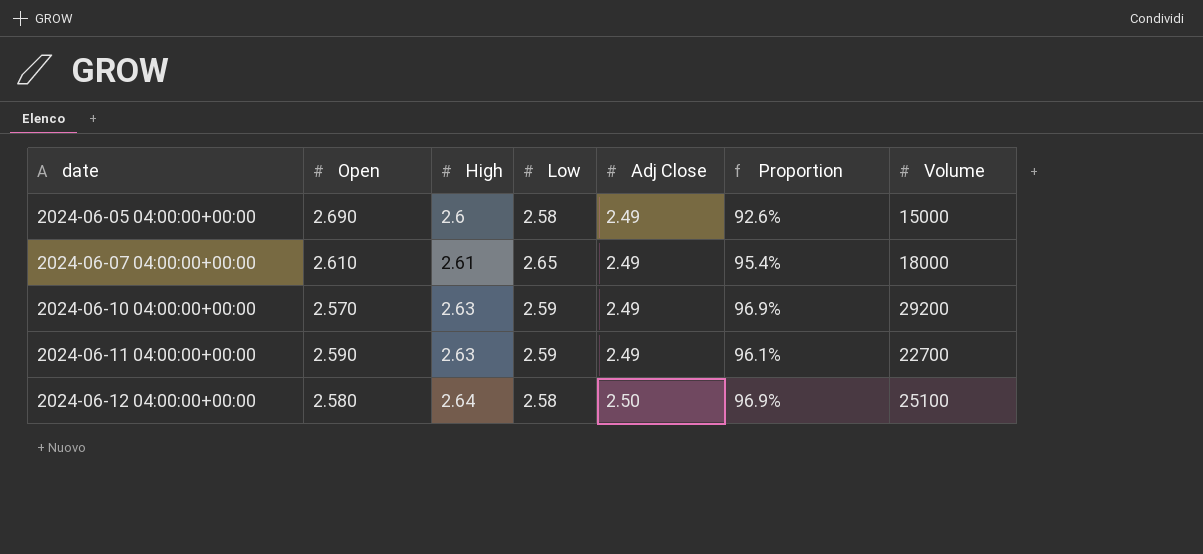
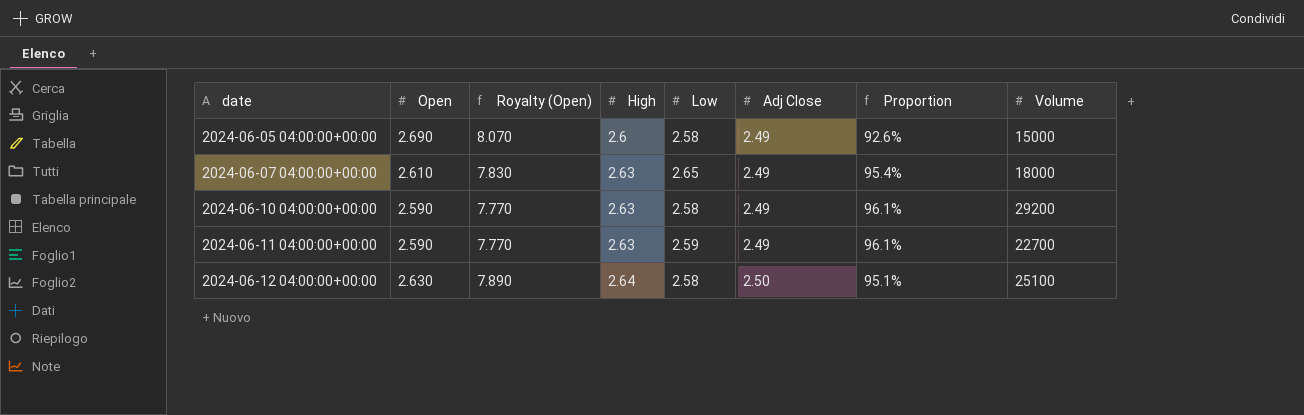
column Royalty (Open) | formula: none -> [Open] * 3
2024-06-07 04:00:00+00:00 | High: 2.61 -> 2.63
2024-06-10 04:00:00+00:00 | Open: 2.570 -> 2.590
2024-06-10 04:00:00+00:00 | Low: 2.59 -> 2.58
2024-06-10 04:00:00+00:00 | Proportion: 96.9% -> 96.1%
2024-06-12 04:00:00+00:00 | Open: 2.580 -> 2.630
2024-06-12 04:00:00+00:00 | Proportion: 96.9% -> 95.1%

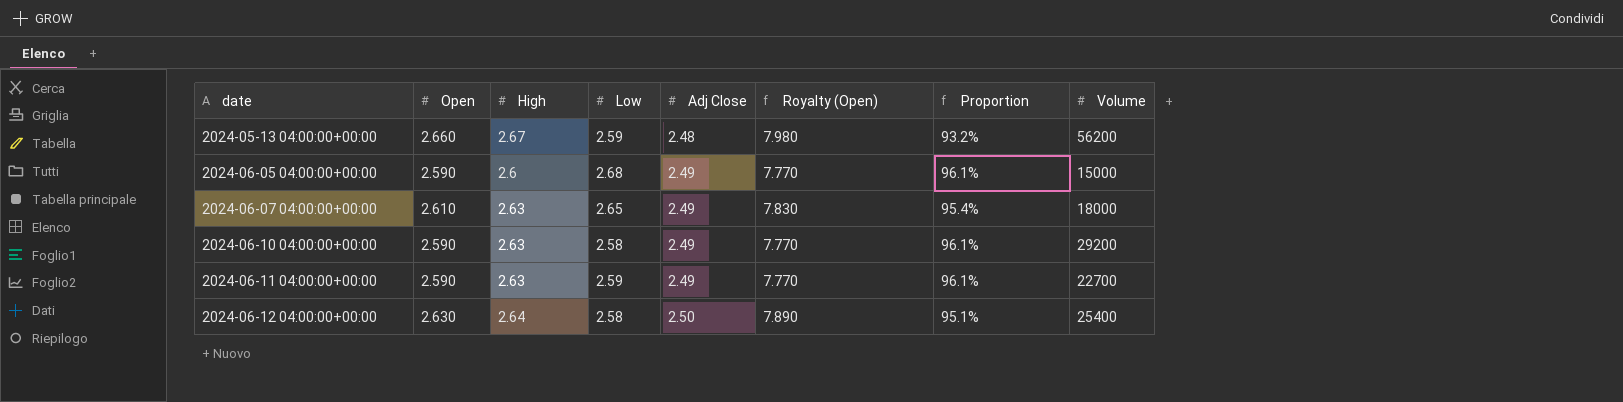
column Royalty (Open) | position: 3 -> 6
row 2024-05-13 04:00:00+00:00: none -> 2.660 | 2.67 | 2.59 | 2.48 | 7.980 | 93.2% | 56200
2024-06-05 04:00:00+00:00 | Open: 2.690 -> 2.590
2024-06-05 04:00:00+00:00 | Low: 2.58 -> 2.68
2024-06-05 04:00:00+00:00 | Royalty (Open): 8.070 -> 7.770
2024-06-05 04:00:00+00:00 | Proportion: 92.6% -> 96.1%
2024-06-12 04:00:00+00:00 | Volume: 25100 -> 25400

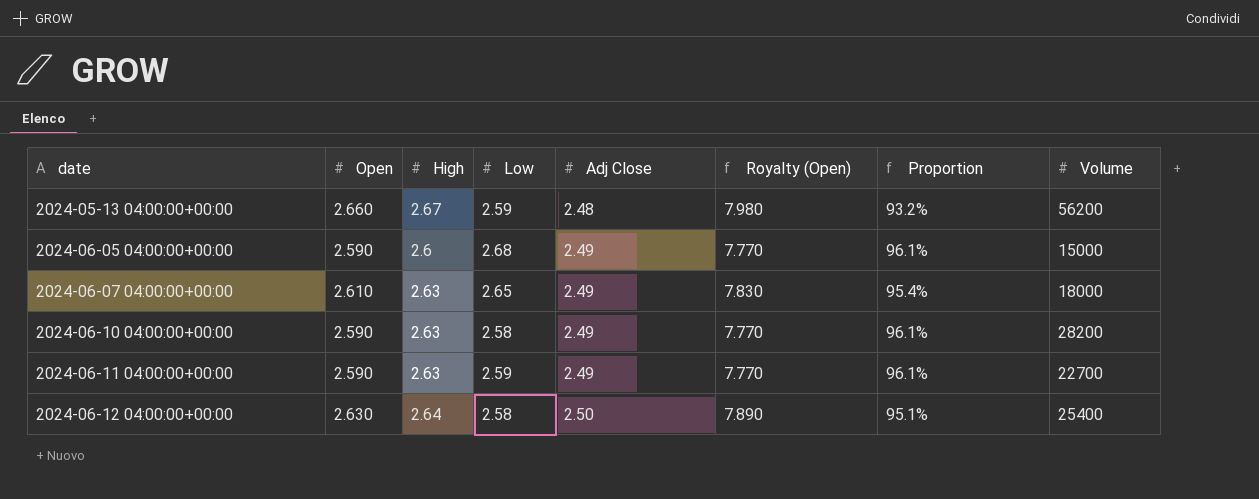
2024-06-10 04:00:00+00:00 | Volume: 29200 -> 28200

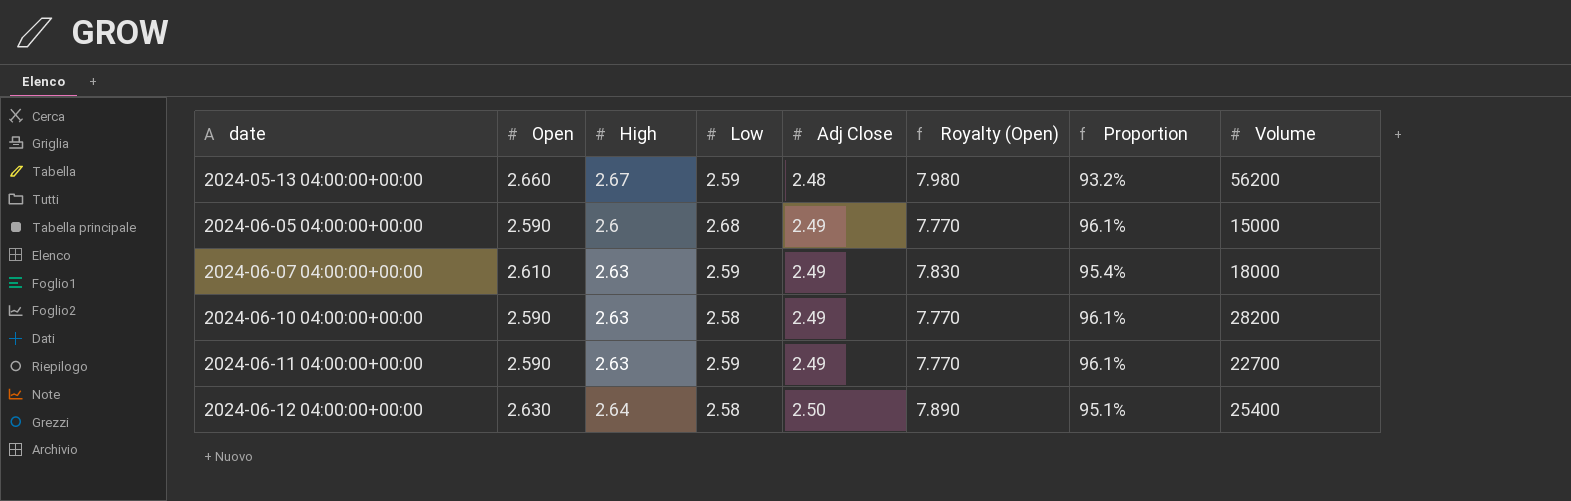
2024-06-07 04:00:00+00:00 | Low: 2.65 -> 2.59

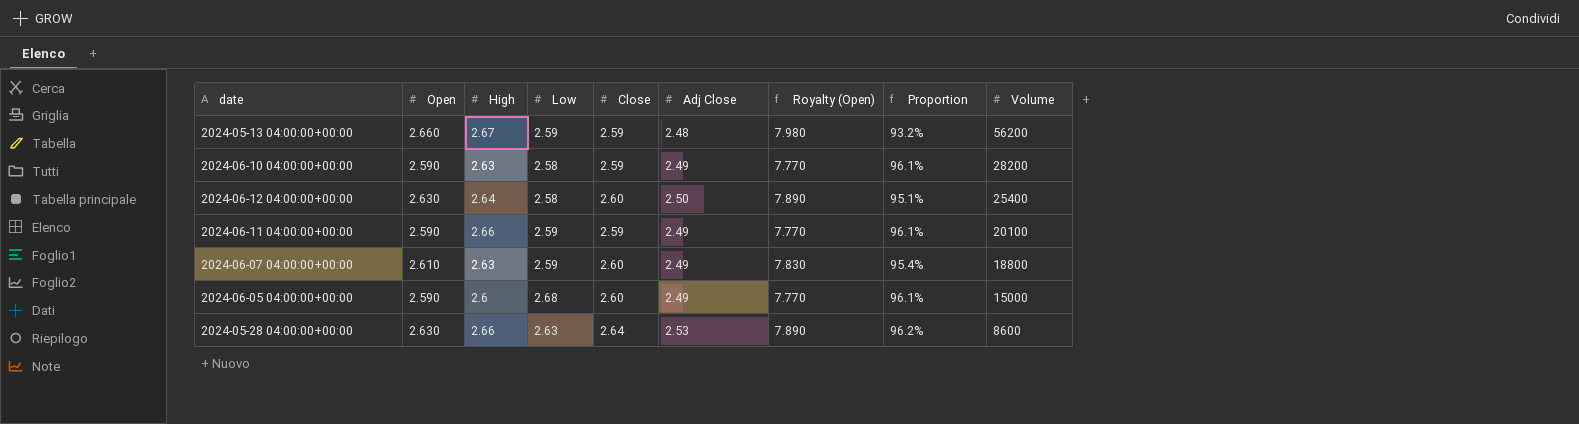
row order: date ascending -> Volume descending
column Close | position: none -> 5
2024-06-11 04:00:00+00:00 | High: 2.63 -> 2.66
2024-06-11 04:00:00+00:00 | Volume: 22700 -> 20100
2024-06-07 04:00:00+00:00 | Volume: 18000 -> 18800
row 2024-05-28 04:00:00+00:00: none -> 2.630 | 2.66 | 2.63 | 2.64 | 2.53 | 7.890 | 96.2% | 8600

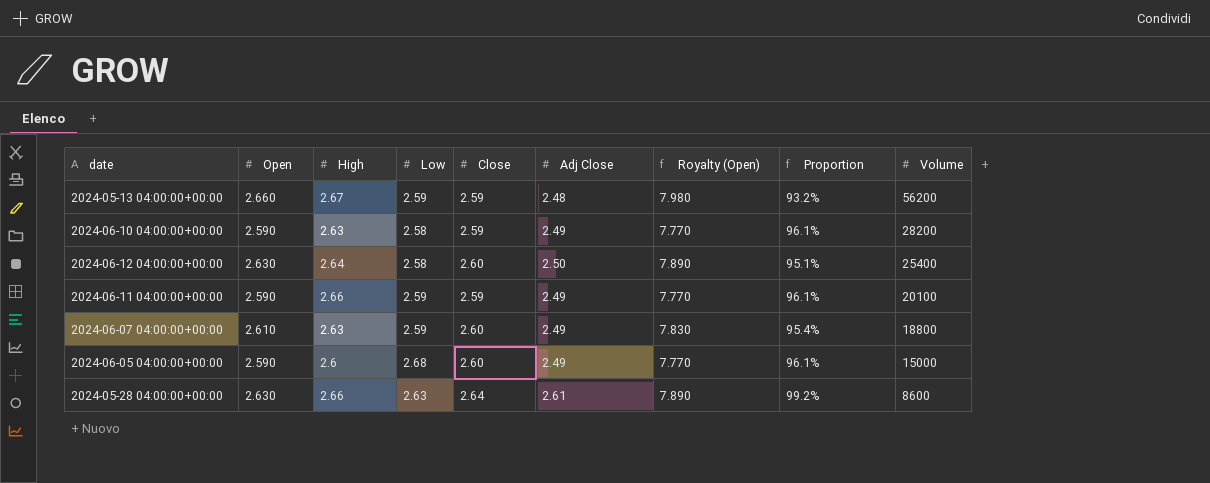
2024-05-28 04:00:00+00:00 | Adj Close: 2.53 -> 2.61
2024-05-28 04:00:00+00:00 | Proportion: 96.2% -> 99.2%

